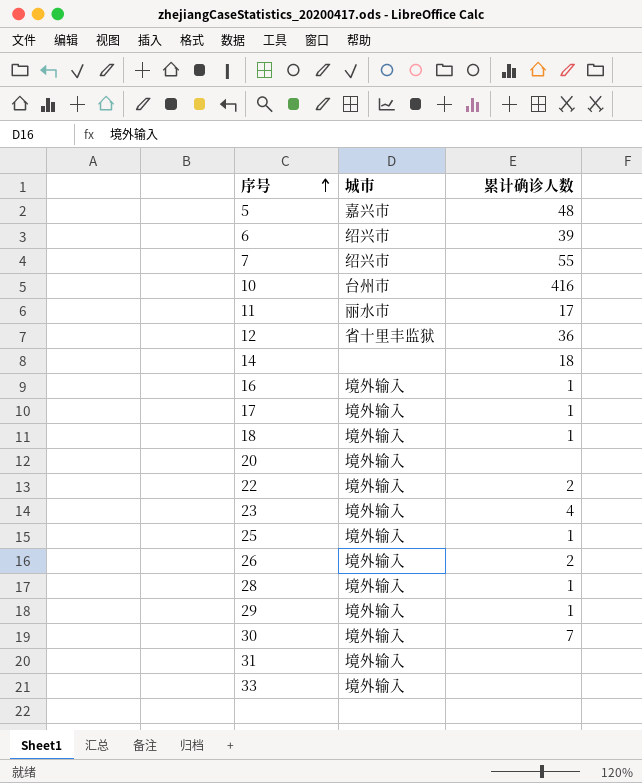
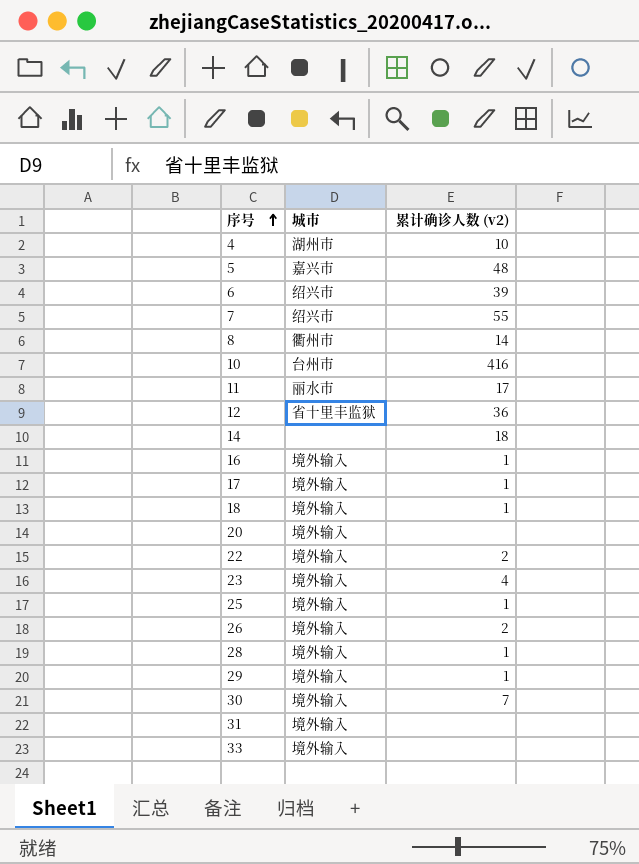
column name: 累计确诊人数 -> 累计确诊人数 (v2)
row 4: none -> 湖州市 | 10
row 8: none -> 衢州市 | 14

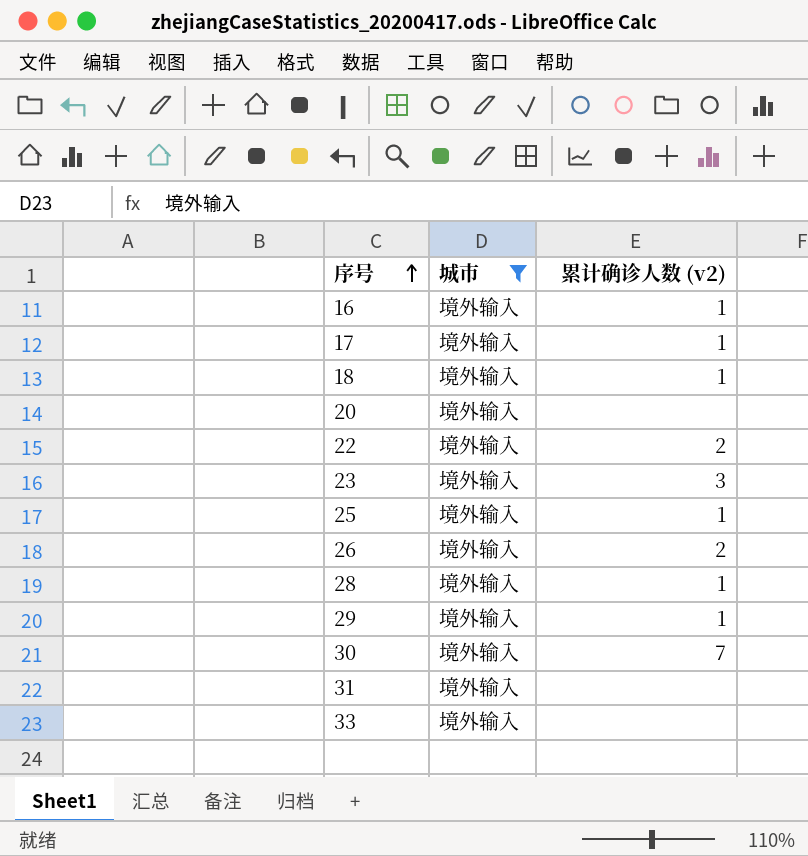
filter: none -> 城市 = 境外输入
23 | 累计确诊人数 (v2): 4 -> 3

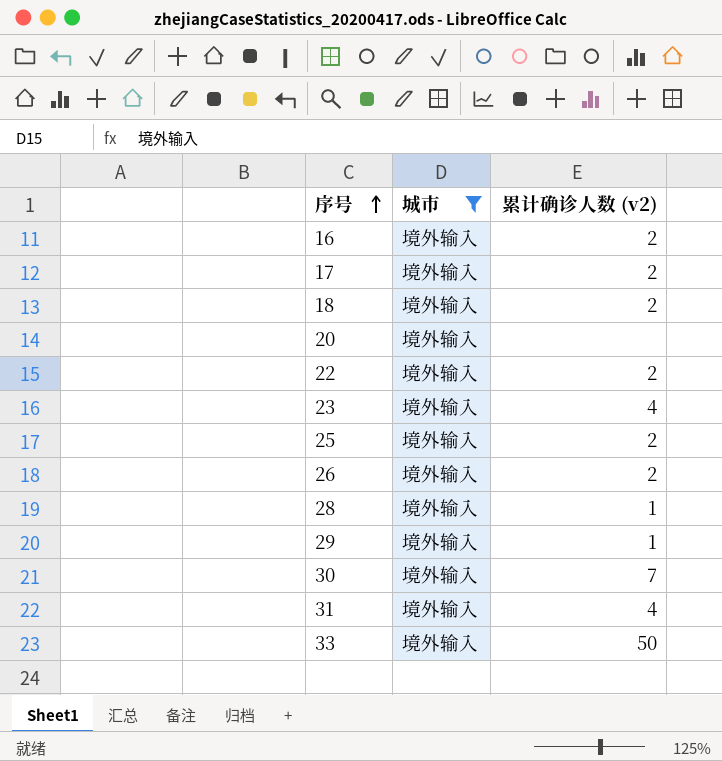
16 | 累计确诊人数 (v2): 1 -> 2
17 | 累计确诊人数 (v2): 1 -> 2
18 | 累计确诊人数 (v2): 1 -> 2
23 | 累计确诊人数 (v2): 3 -> 4
25 | 累计确诊人数 (v2): 1 -> 2
31 | 累计确诊人数 (v2): none -> 4
33 | 累计确诊人数 (v2): none -> 50

